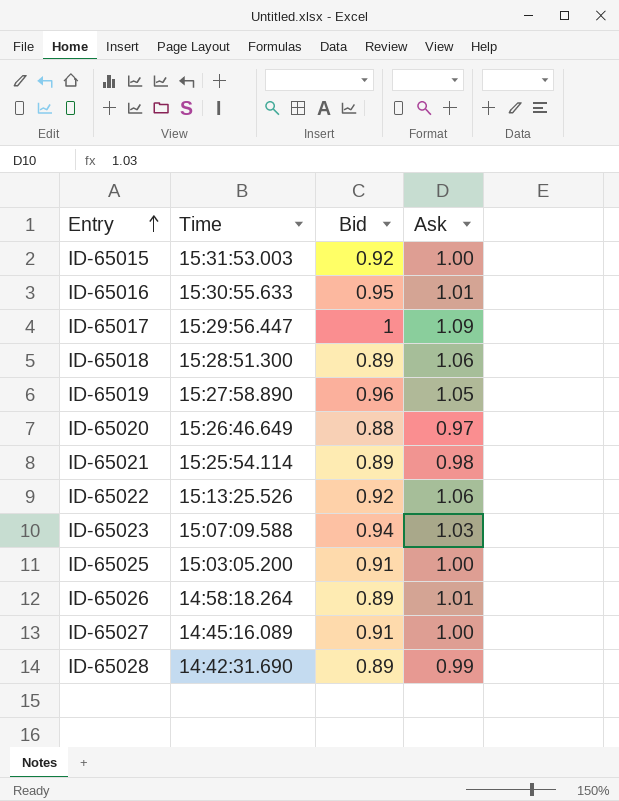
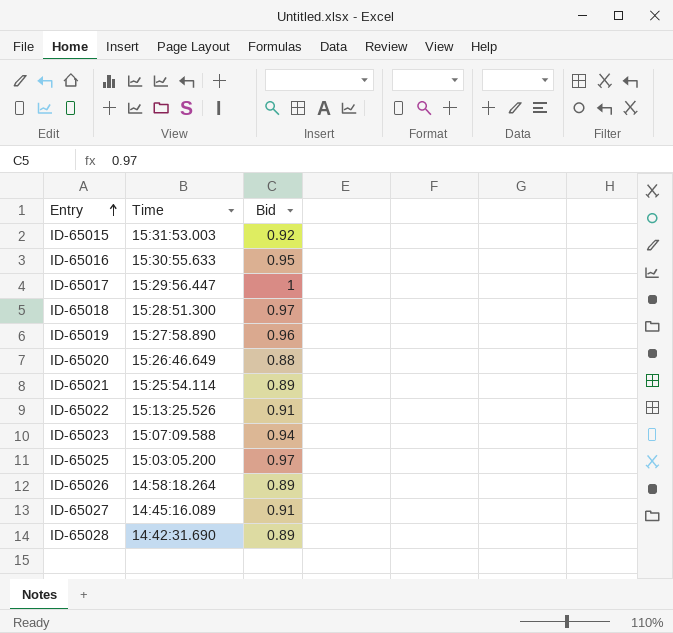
column Ask | position: 4 -> none
ID-65018 | Bid: 0.89 -> 0.97
ID-65022 | Bid: 0.92 -> 0.91
ID-65025 | Bid: 0.91 -> 0.97

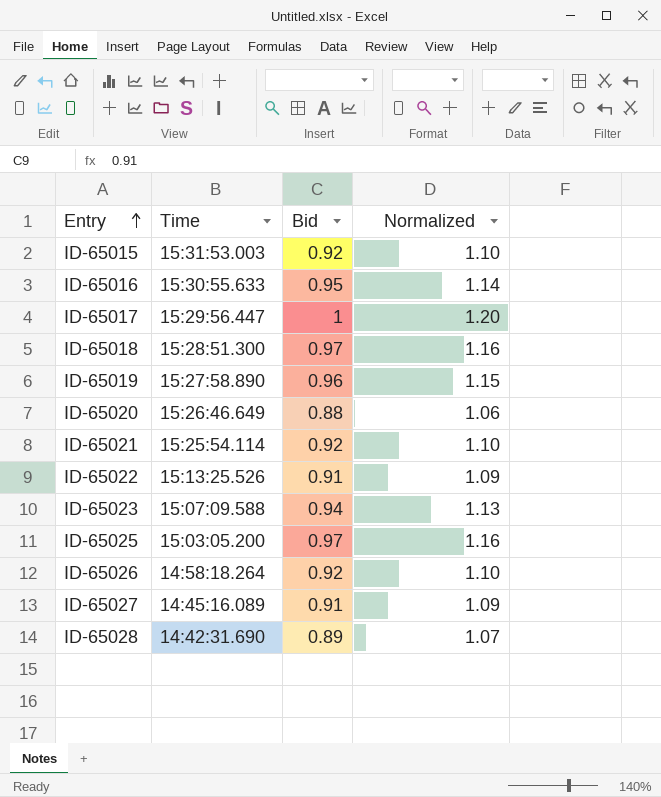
column Normalized | formula: none -> [Bid] * 1.2
ID-65021 | Bid: 0.89 -> 0.92
ID-65026 | Bid: 0.89 -> 0.92

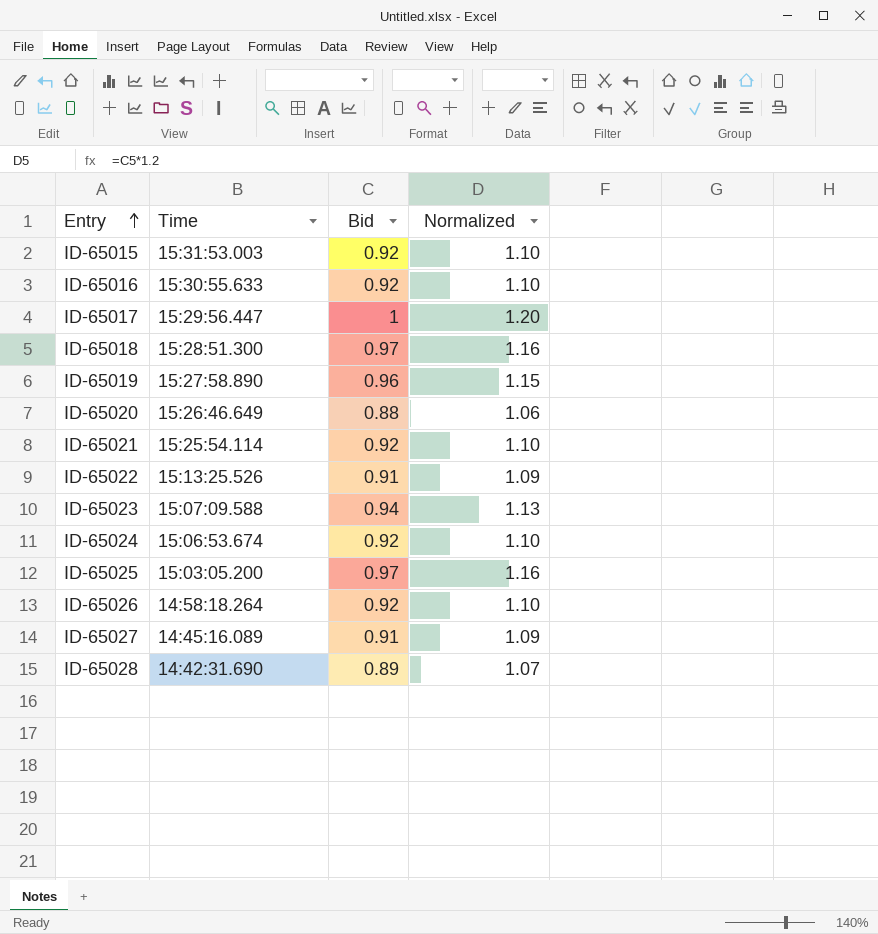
ID-65016 | Bid: 0.95 -> 0.92
ID-65016 | Normalized: 1.14 -> 1.10
row ID-65024: none -> 15:06:53.674 | 0.92 | 1.10

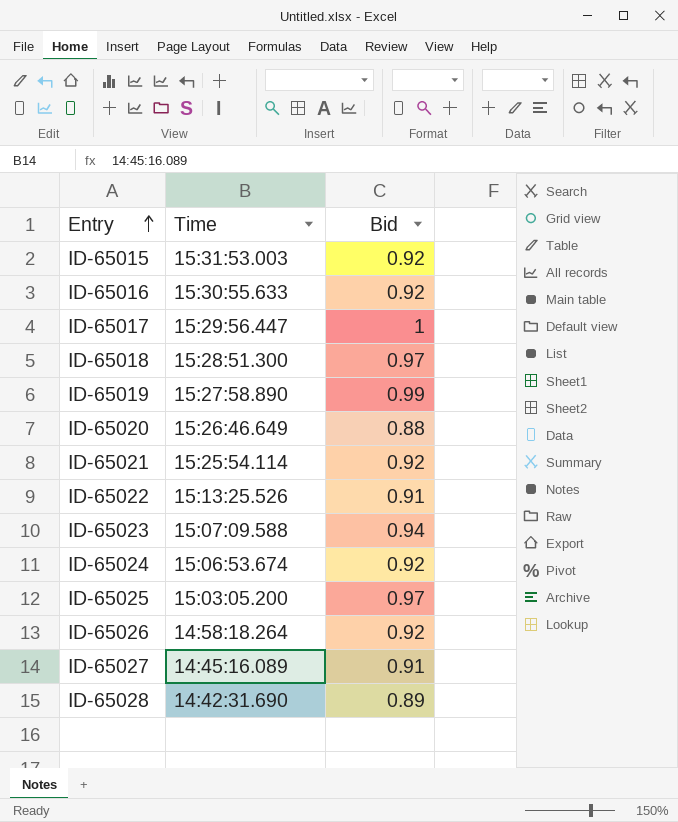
column Normalized | formula: [Bid] * 1.2 -> none
ID-65019 | Bid: 0.96 -> 0.99

